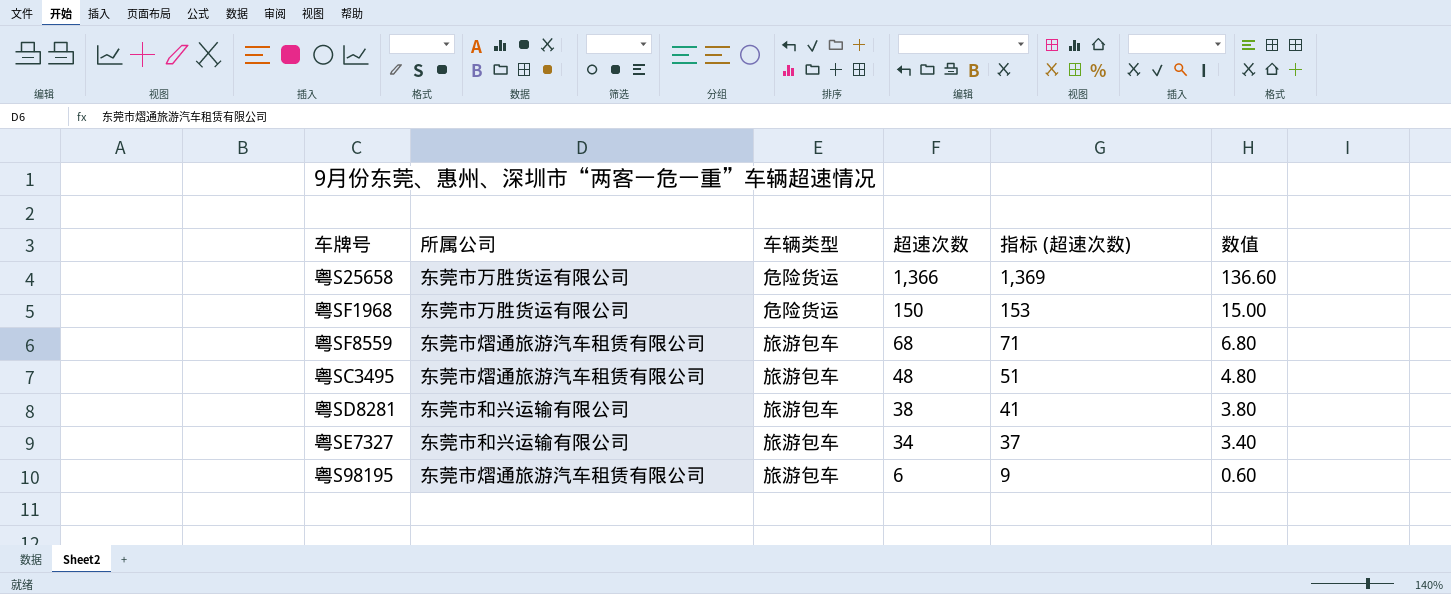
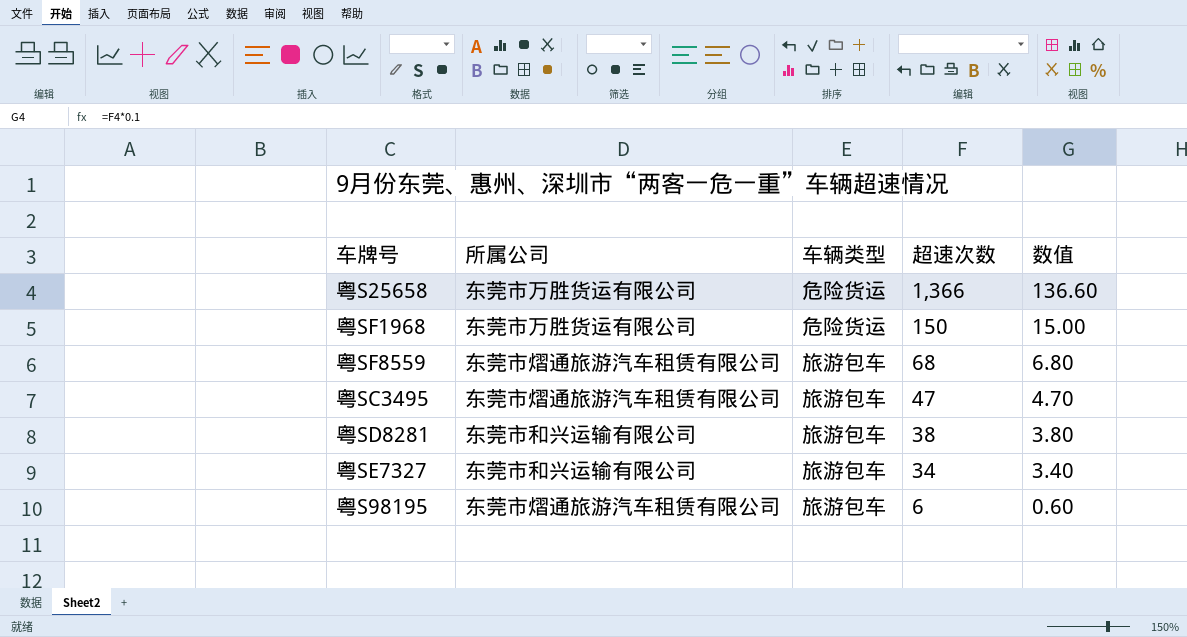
column 指标 (超速次数) | formula: [超速次数] + 3 -> none
粤SC3495 | 超速次数: 48 -> 47
粤SC3495 | 数值: 4.80 -> 4.70

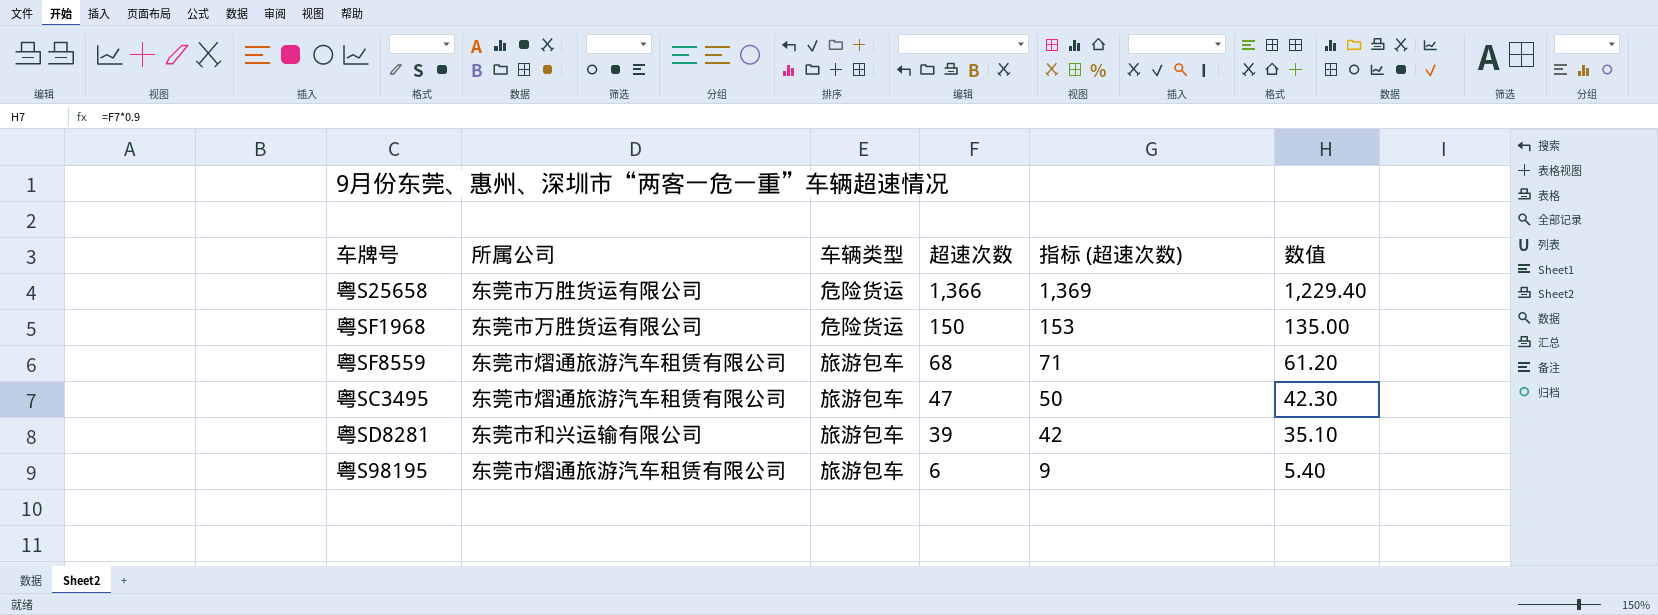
column 指标 (超速次数) | formula: none -> [超速次数] + 3
column 数值 | formula: [超速次数] * 0.1 -> [超速次数] * 0.9
row 粤SE7327: 东莞市和兴运输有限公司 | 旅游包车 | 34 | 3.40 -> none
粤SD8281 | 超速次数: 38 -> 39

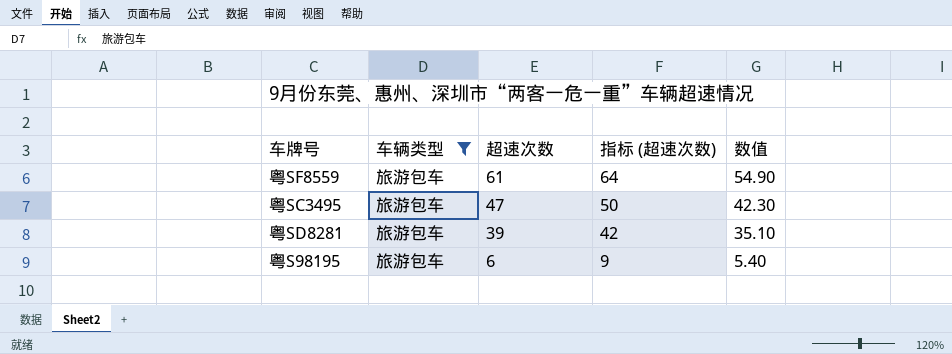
filter: none -> 车辆类型 = 旅游包车
column 所属公司 | position: 2 -> none
粤SF8559 | 超速次数: 68 -> 61
粤SF8559 | 指标 (超速次数): 71 -> 64
粤SF8559 | 数值: 61.20 -> 54.90

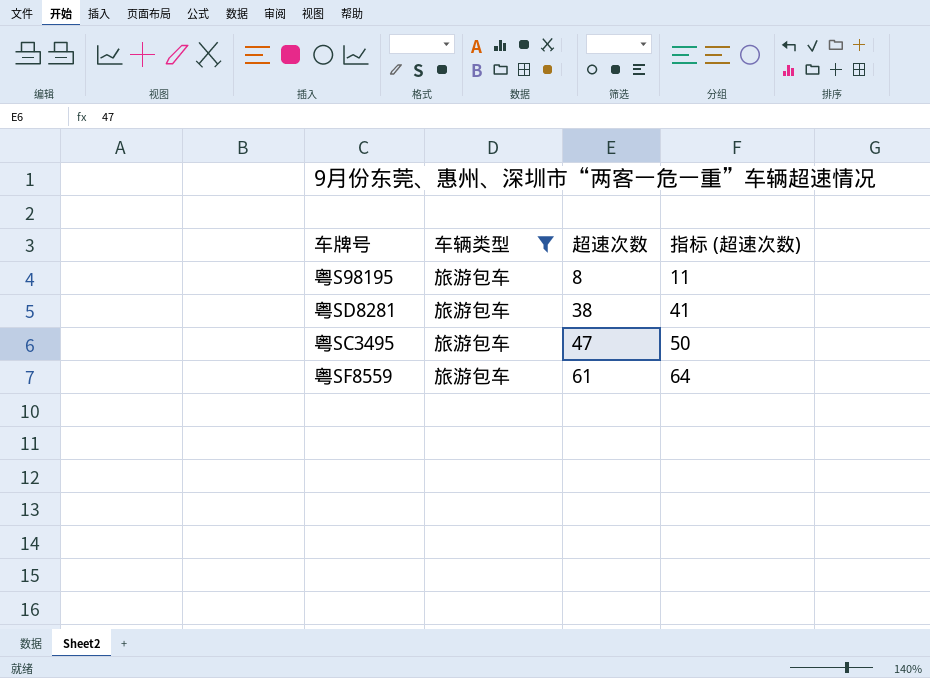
row order: 超速次数 descending -> 超速次数 ascending
column 数值 | formula: [超速次数] * 0.9 -> none
粤S98195 | 超速次数: 6 -> 8
粤S98195 | 指标 (超速次数): 9 -> 11
粤SD8281 | 超速次数: 39 -> 38
粤SD8281 | 指标 (超速次数): 42 -> 41

